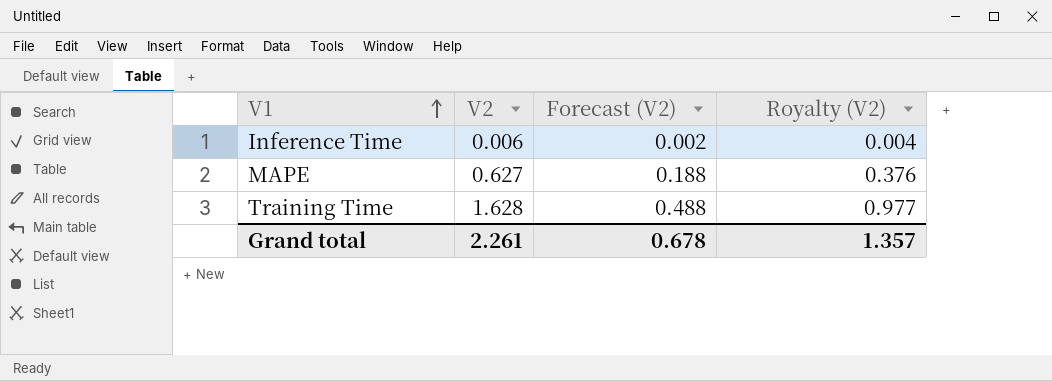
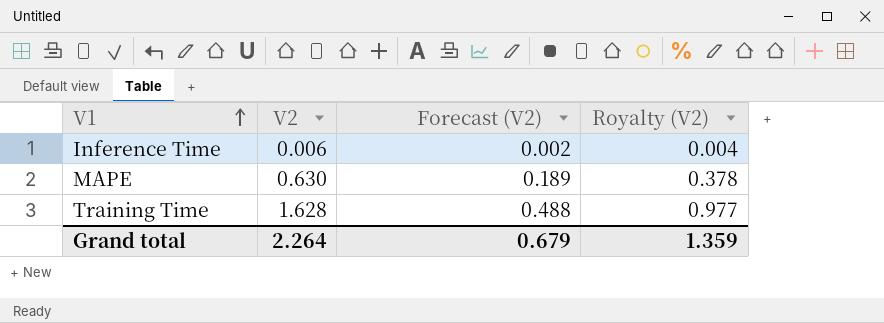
MAPE | V2: 0.627 -> 0.630
MAPE | Forecast (V2): 0.188 -> 0.189
MAPE | Royalty (V2): 0.376 -> 0.378
Grand total | V2: 2.261 -> 2.264
Grand total | Forecast (V2): 0.678 -> 0.679
Grand total | Royalty (V2): 1.357 -> 1.359

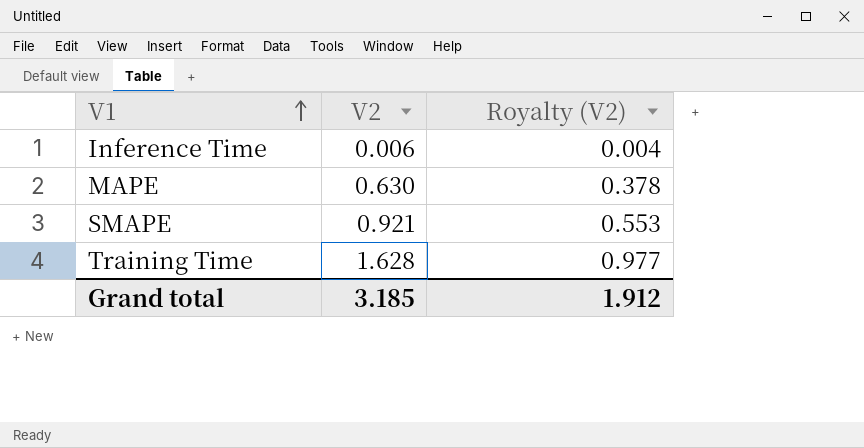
column Forecast (V2) | formula: [V2] * 0.3 -> none
row SMAPE: none -> 0.921 | 0.553
Grand total | V2: 2.264 -> 3.185
Grand total | Royalty (V2): 1.359 -> 1.912

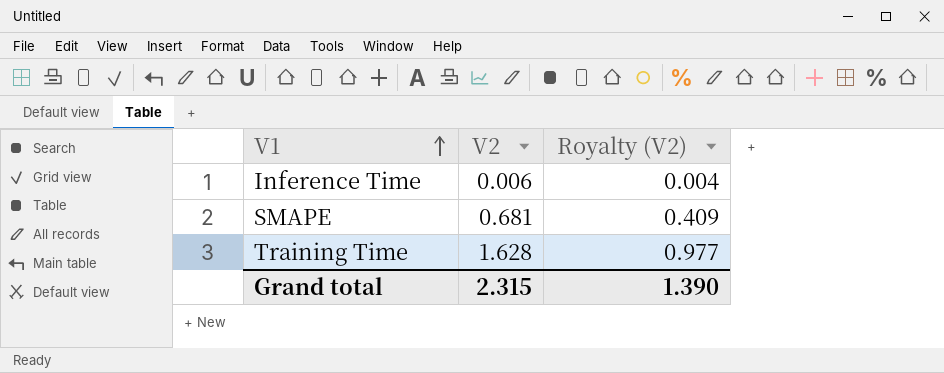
row MAPE: 0.630 | 0.378 -> none
SMAPE | V2: 0.921 -> 0.681
SMAPE | Royalty (V2): 0.553 -> 0.409
Grand total | V2: 3.185 -> 2.315
Grand total | Royalty (V2): 1.912 -> 1.390

